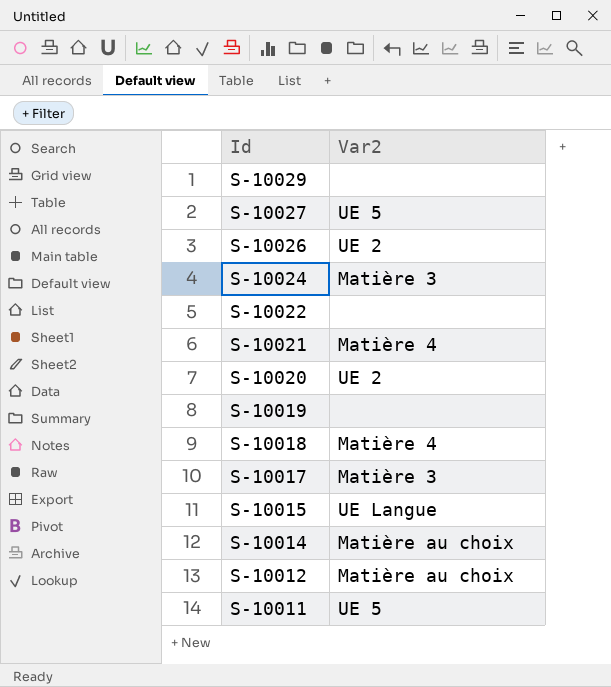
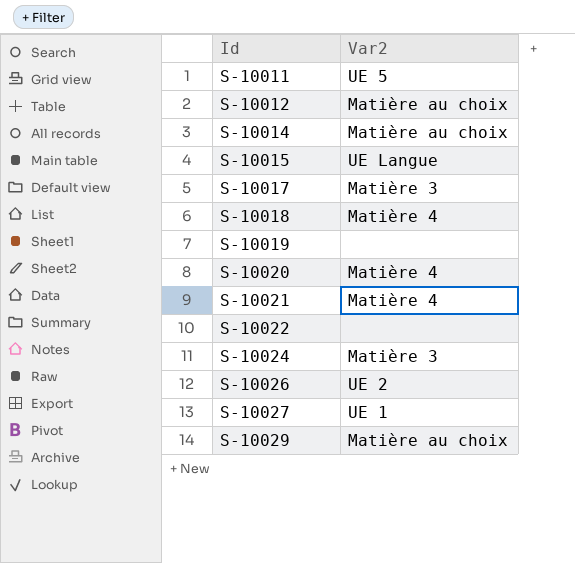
row order: Id descending -> Id ascending
S-10020 | Var2: UE 2 -> Matière 4
S-10027 | Var2: UE 5 -> UE 1
S-10029 | Var2: none -> Matière au choix

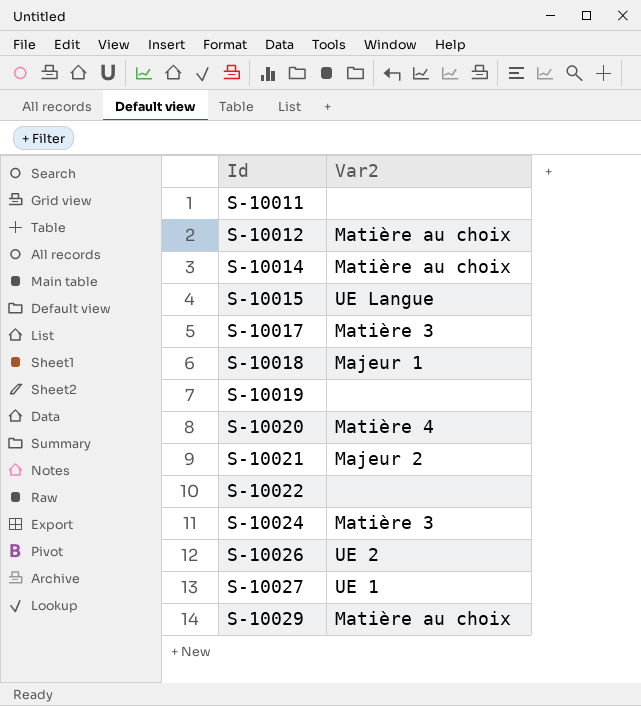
S-10011 | Var2: UE 5 -> none
S-10018 | Var2: Matière 4 -> Majeur 1
S-10021 | Var2: Matière 4 -> Majeur 2

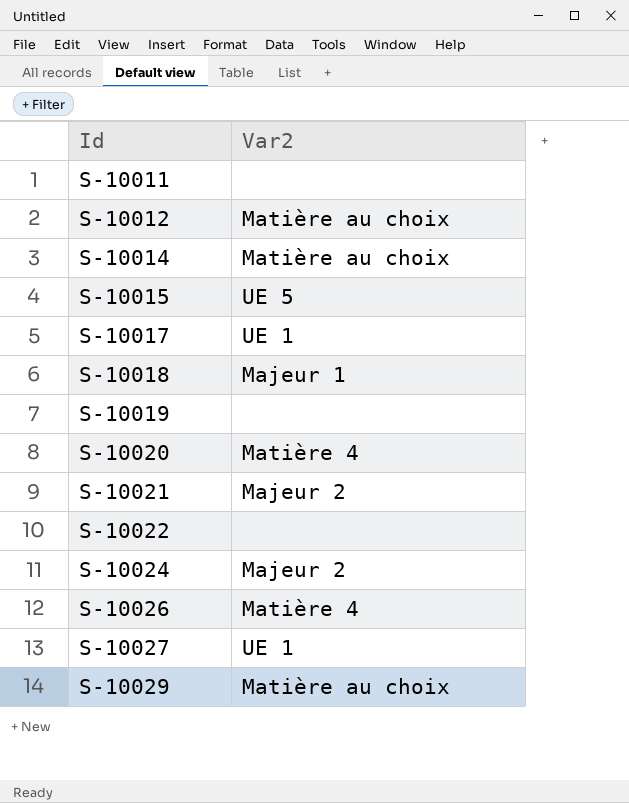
S-10015 | Var2: UE Langue -> UE 5
S-10017 | Var2: Matière 3 -> UE 1
S-10024 | Var2: Matière 3 -> Majeur 2
S-10026 | Var2: UE 2 -> Matière 4

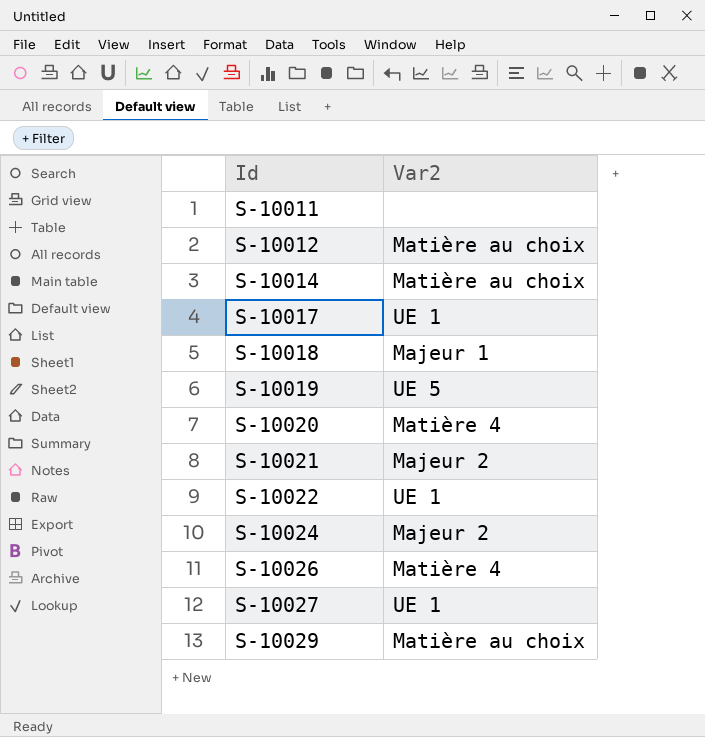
row S-10015: UE 5 -> none
S-10019 | Var2: none -> UE 5
S-10022 | Var2: none -> UE 1

